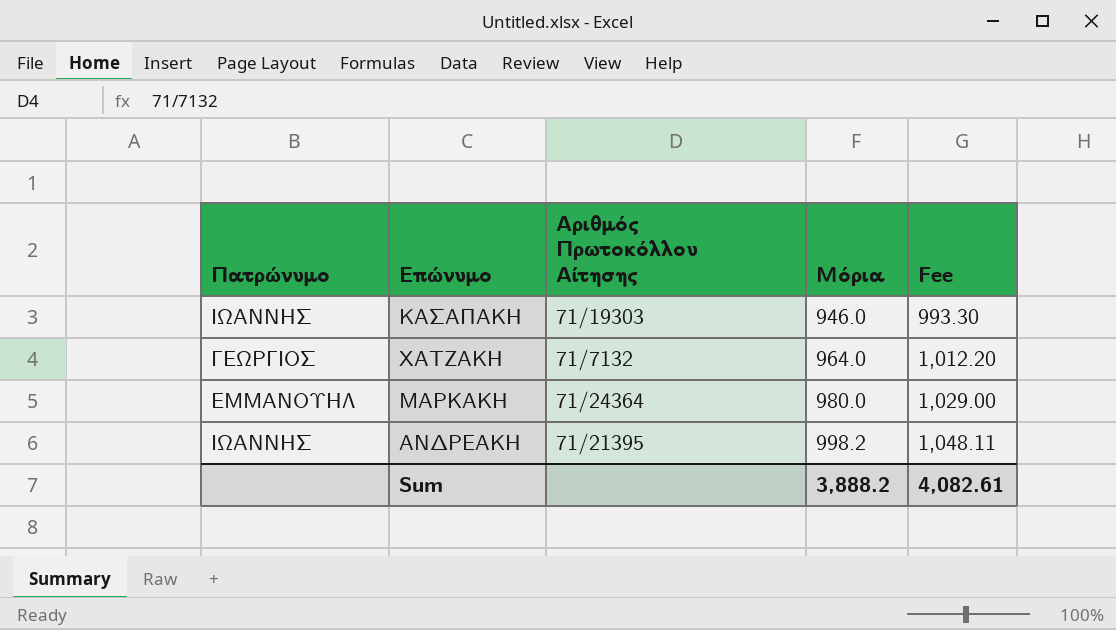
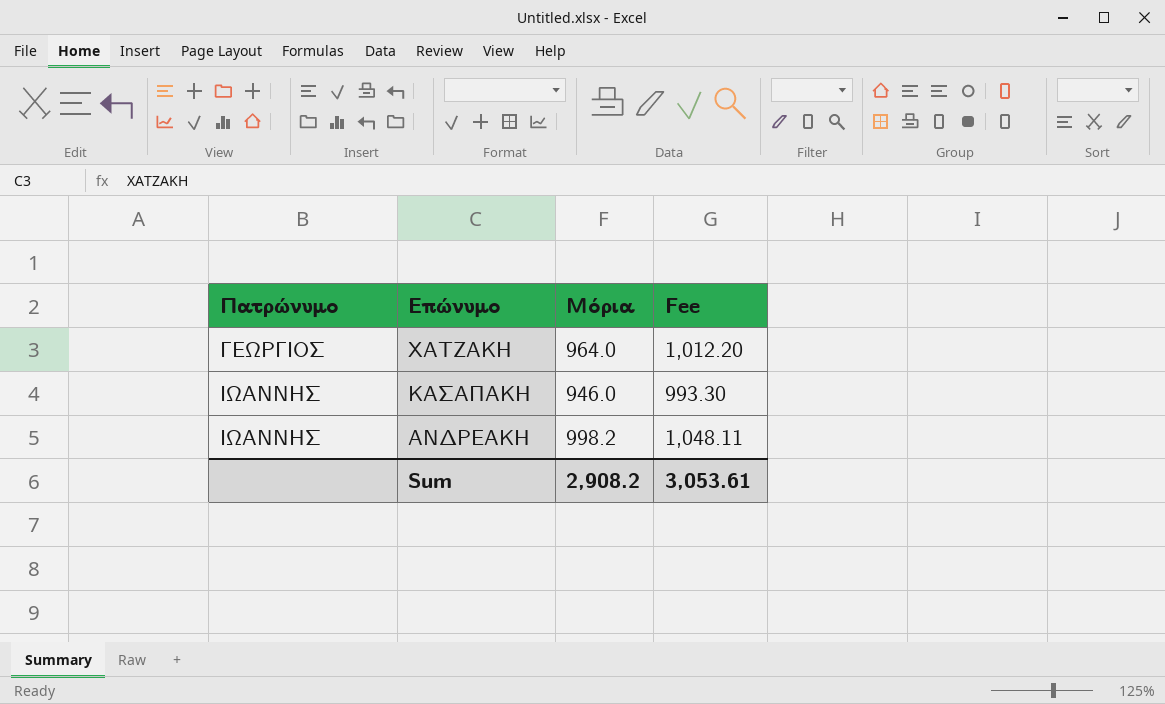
row order: Μόρια ascending -> Πατρώνυμο ascending
column Αριθμός Πρωτοκόλλου Αίτησης | position: 3 -> none
row ΜΑΡΚΑΚΗ: ΕΜΜΑΝΟΥΗΛ | 71/24364 | 980.0 | 1,029.00 -> none
Sum | Μόρια: 3,888.2 -> 2,908.2
Sum | Fee: 4,082.61 -> 3,053.61

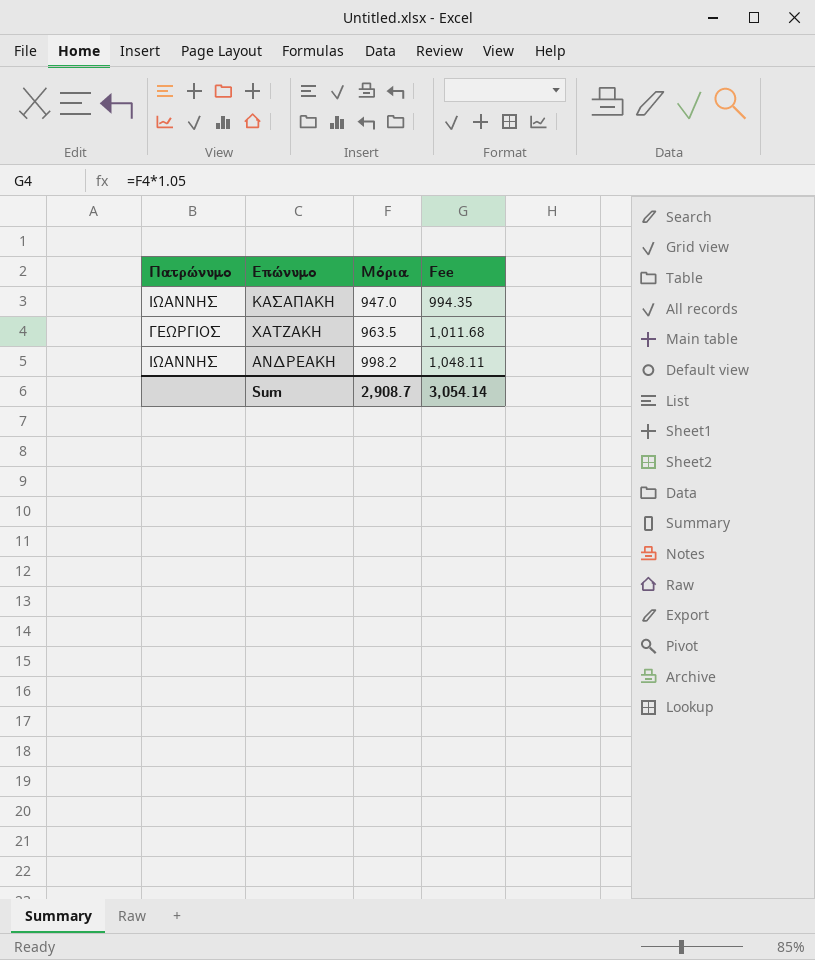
row order: Πατρώνυμο ascending -> Μόρια ascending
ΚΑΣΑΠΑΚΗ | Μόρια: 946.0 -> 947.0
ΚΑΣΑΠΑΚΗ | Fee: 993.30 -> 994.35
ΧΑΤΖΑΚΗ | Μόρια: 964.0 -> 963.5
ΧΑΤΖΑΚΗ | Fee: 1,012.20 -> 1,011.68
Sum | Μόρια: 2,908.2 -> 2,908.7
Sum | Fee: 3,053.61 -> 3,054.14

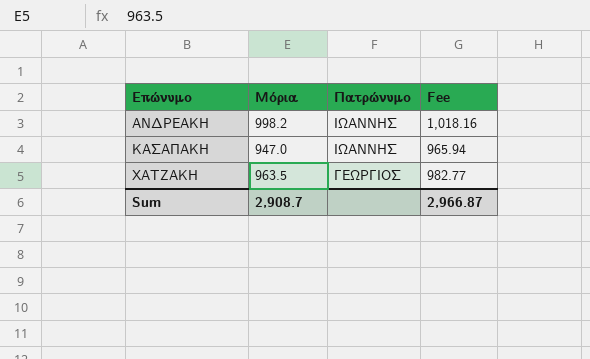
row order: Μόρια ascending -> Επώνυμο ascending
column Πατρώνυμο | position: 1 -> 3
column Fee | formula: [Μόρια] * 1.05 -> [Μόρια] * 1.02
Sum | Fee: 3,054.14 -> 2,966.87

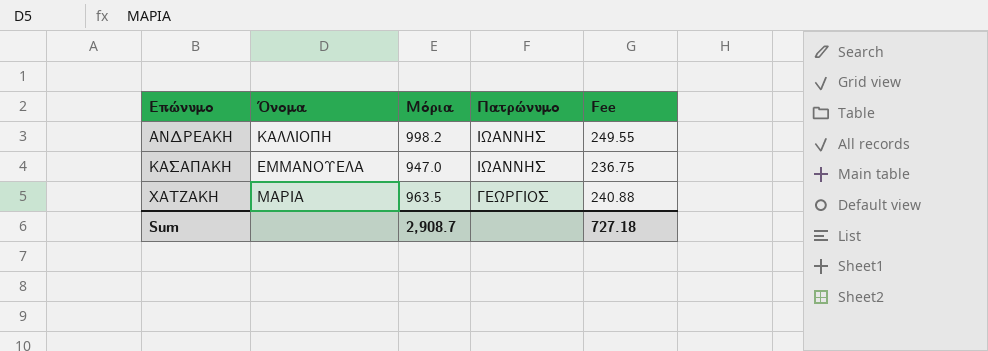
column Όνομα | position: none -> 2
column Fee | formula: [Μόρια] * 1.02 -> [Μόρια] * 0.25
Sum | Fee: 2,966.87 -> 727.18

